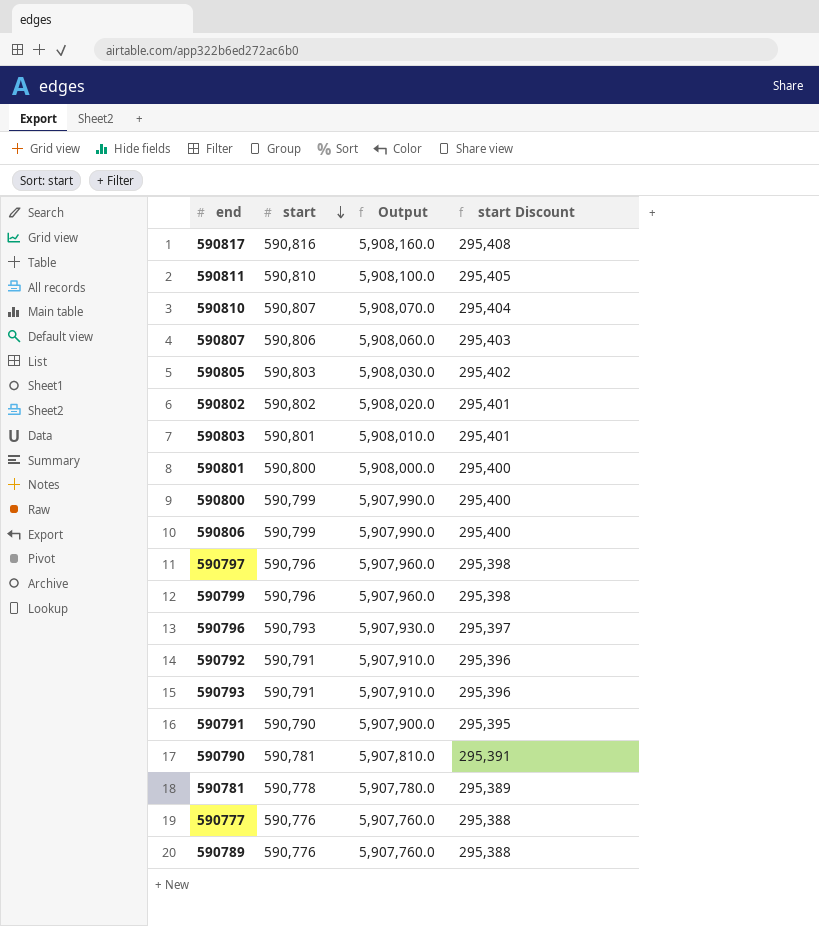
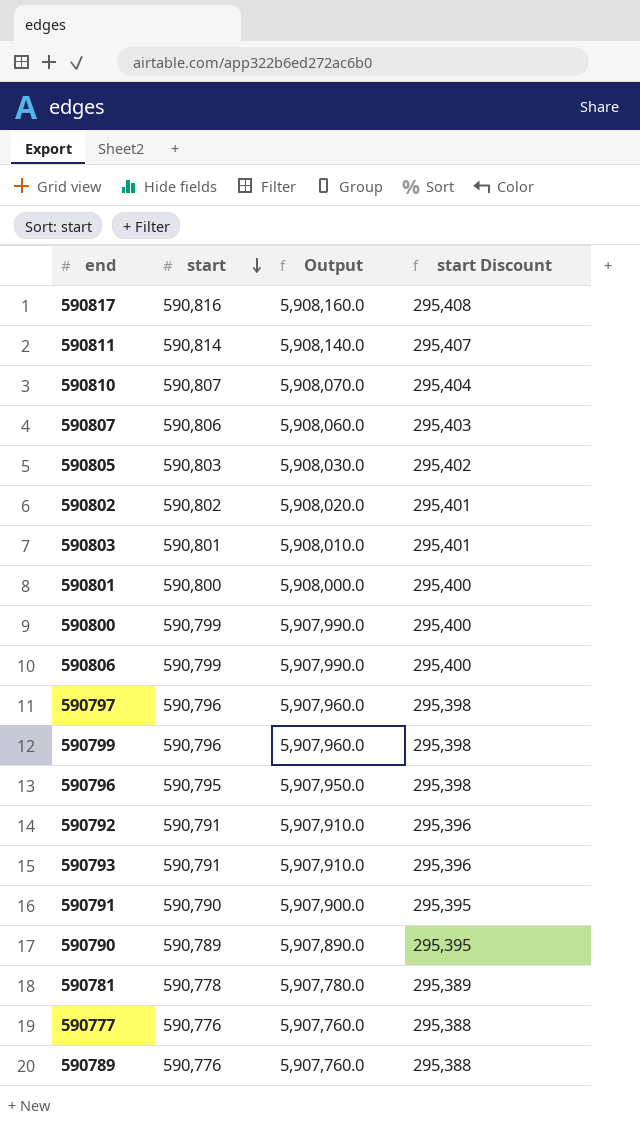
590811 | start: 590,810 -> 590,814
590811 | Output: 5,908,100.0 -> 5,908,140.0
590811 | start Discount: 295,405 -> 295,407
590796 | start: 590,793 -> 590,795
590796 | Output: 5,907,930.0 -> 5,907,950.0
590796 | start Discount: 295,397 -> 295,398
590790 | start: 590,781 -> 590,789
590790 | Output: 5,907,810.0 -> 5,907,890.0
590790 | start Discount: 295,391 -> 295,395

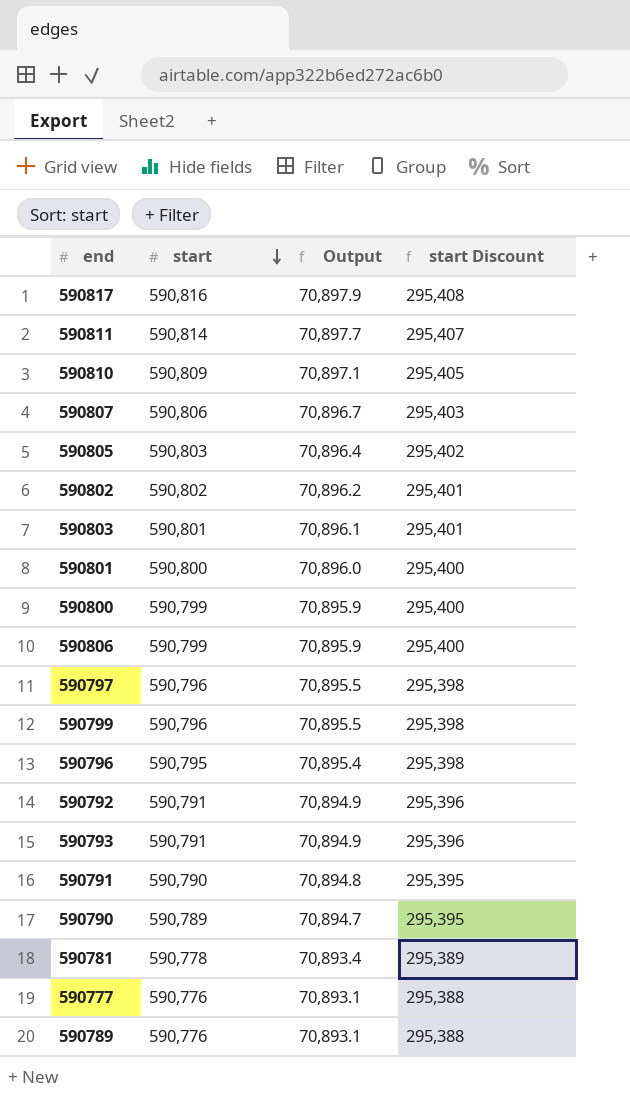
column Output | formula: [start] * 10 -> [start] * 0.12
590810 | start: 590,807 -> 590,809
590810 | start Discount: 295,404 -> 295,405

